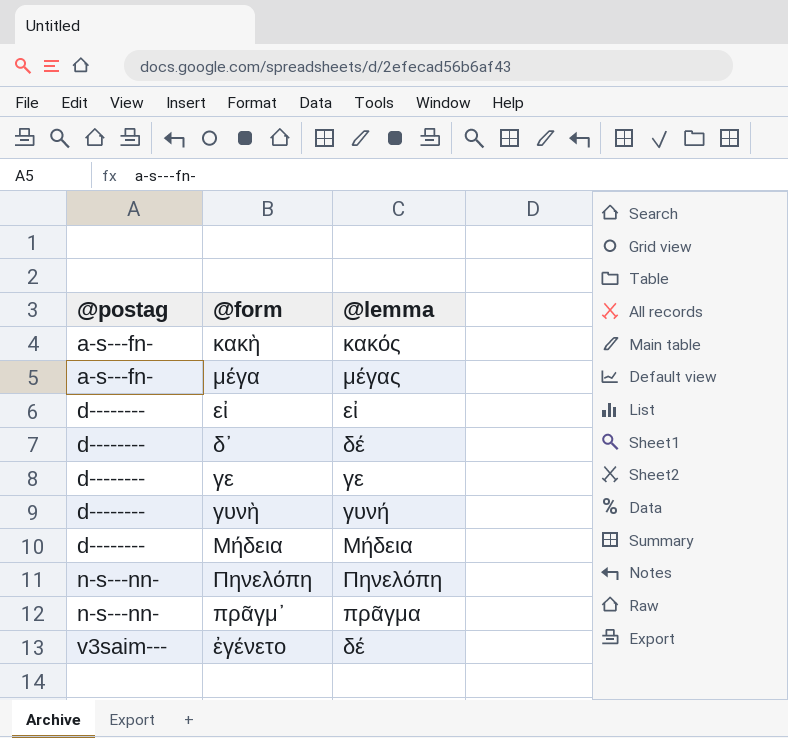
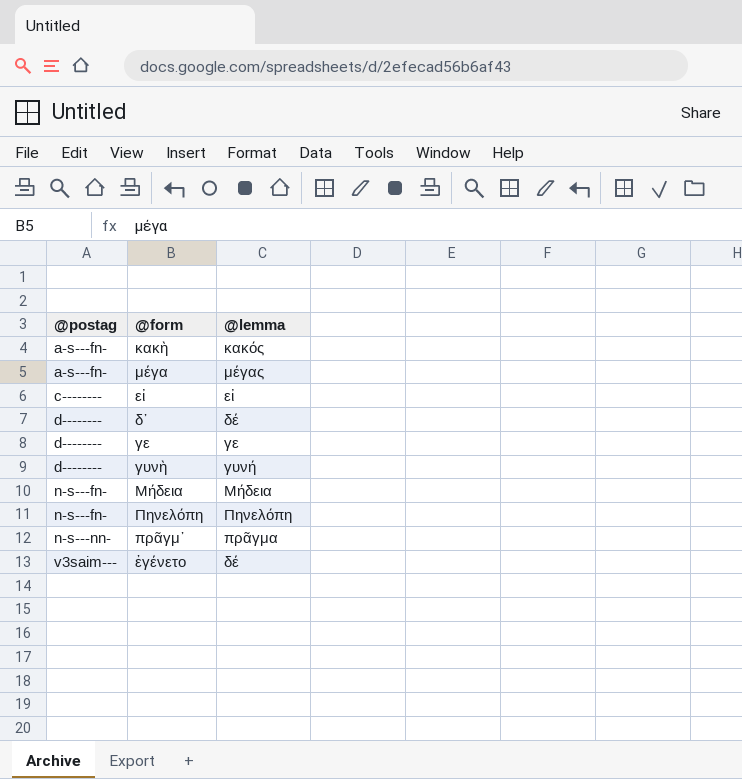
εἰ | @postag: d-------- -> c--------
Μήδεια | @postag: d-------- -> n-s---fn-
Πηνελόπη | @postag: n-s---nn- -> n-s---fn-

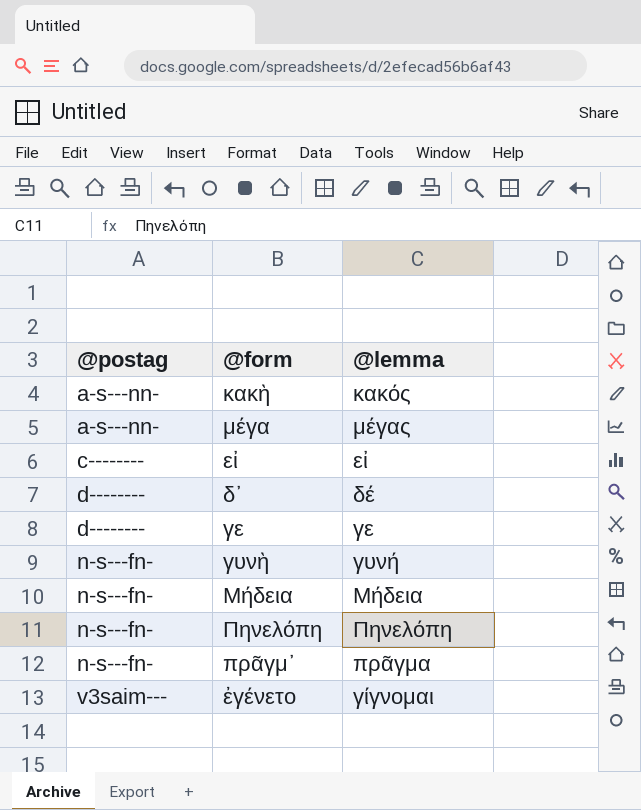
κακὴ | @postag: a-s---fn- -> a-s---nn-
μέγα | @postag: a-s---fn- -> a-s---nn-
γυνὴ | @postag: d-------- -> n-s---fn-
πρᾶγμ᾽ | @postag: n-s---nn- -> n-s---fn-
ἐγένετο | @lemma: δέ -> γίγνομαι

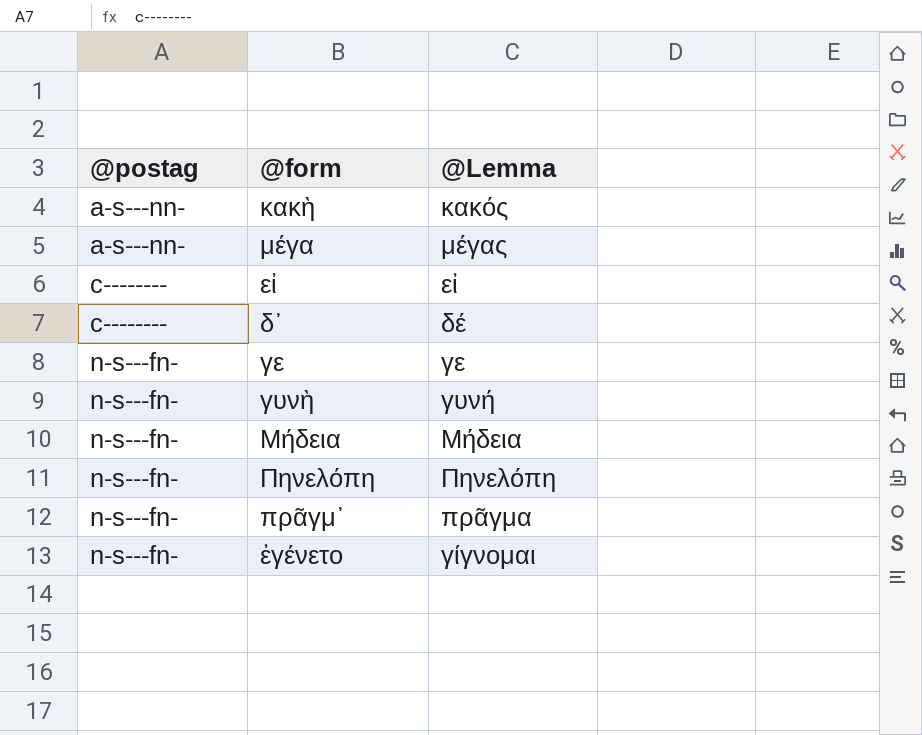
column name: @lemma -> @Lemma
δ᾽ | @postag: d-------- -> c--------
γε | @postag: d-------- -> n-s---fn-
ἐγένετο | @postag: v3saim--- -> n-s---fn-

